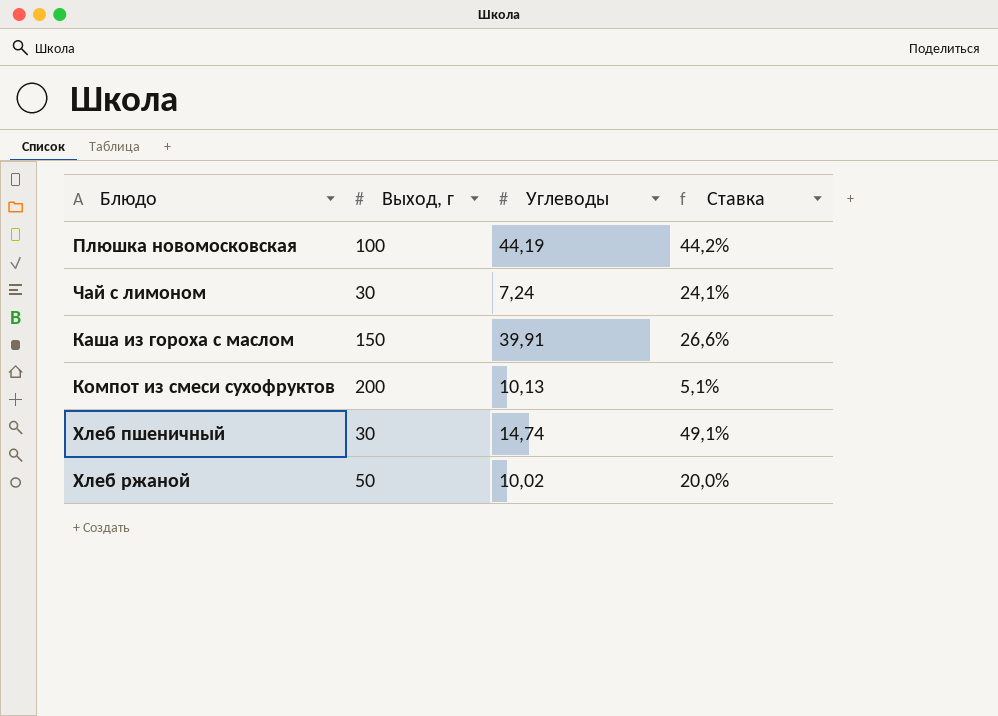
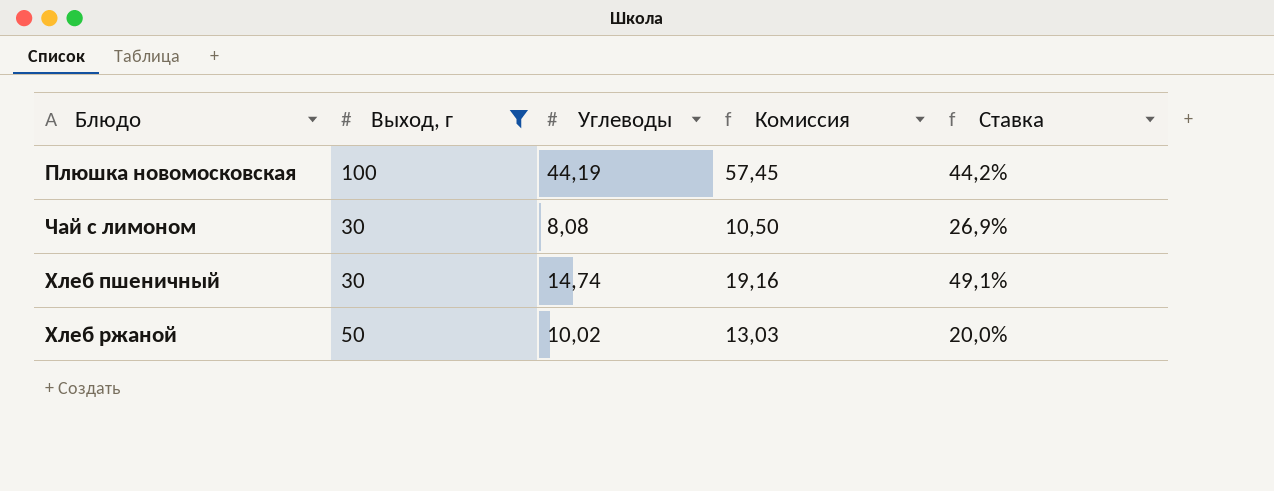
filter: none -> Выход, г <= 100
column Комиссия | formula: none -> [Углеводы] * 1,3
Чай с лимоном | Углеводы: 7,24 -> 8,08
Чай с лимоном | Ставка: 24,1% -> 26,9%

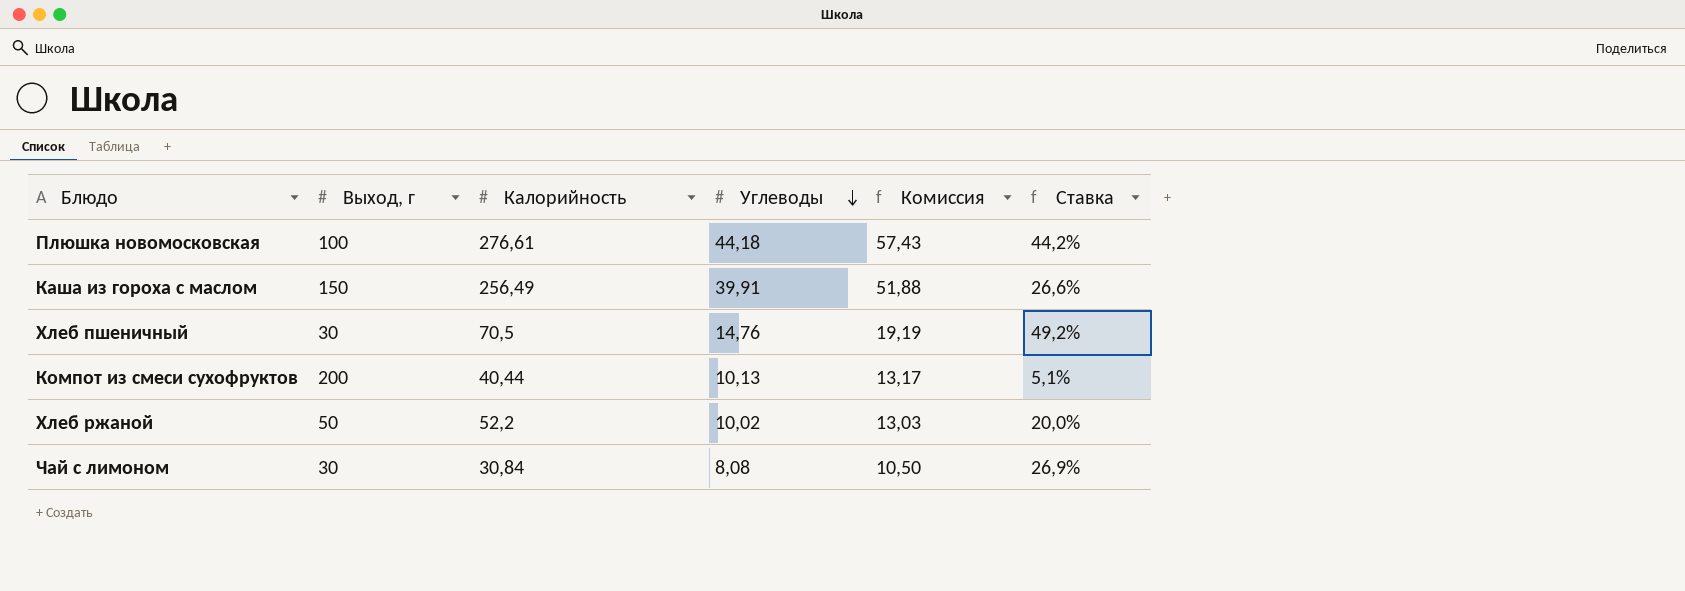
filter: Выход, г <= 100 -> none
row order: none -> Углеводы descending
column Калорийность | position: none -> 3
Плюшка новомосковская | Углеводы: 44,19 -> 44,18
Плюшка новомосковская | Комиссия: 57,45 -> 57,43
Хлеб пшеничный | Углеводы: 14,74 -> 14,76
Хлеб пшеничный | Комиссия: 19,16 -> 19,19
Хлеб пшеничный | Ставка: 49,1% -> 49,2%

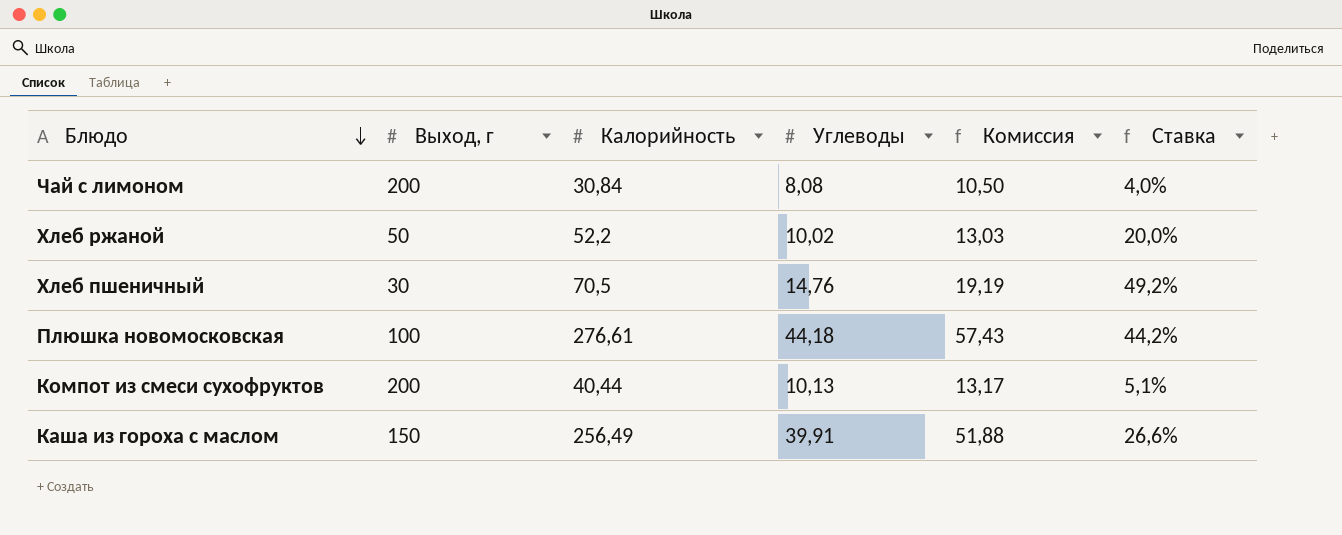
row order: Углеводы descending -> Блюдо descending
Чай с лимоном | Выход, г: 30 -> 200
Чай с лимоном | Ставка: 26,9% -> 4,0%

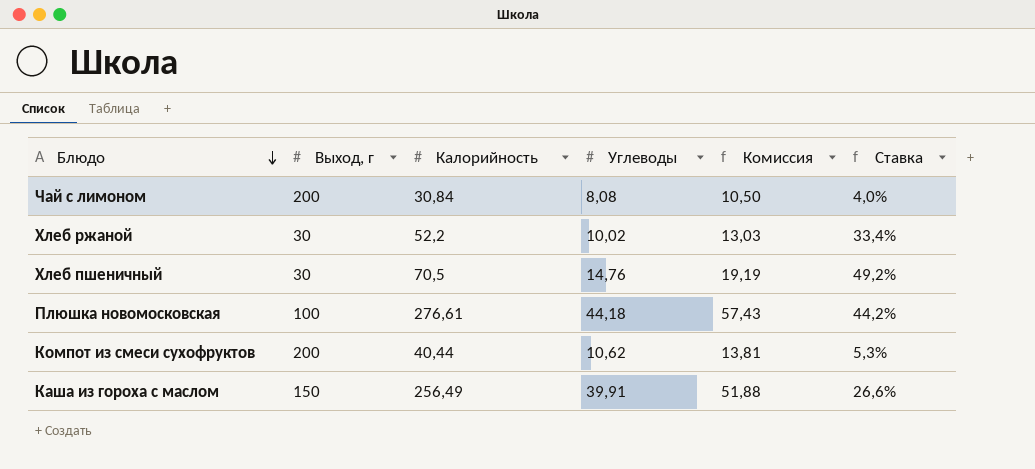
Хлеб ржаной | Выход, г: 50 -> 30
Хлеб ржаной | Ставка: 20,0% -> 33,4%
Компот из смеси сухофруктов | Углеводы: 10,13 -> 10,62
Компот из смеси сухофруктов | Комиссия: 13,17 -> 13,81
Компот из смеси сухофруктов | Ставка: 5,1% -> 5,3%

